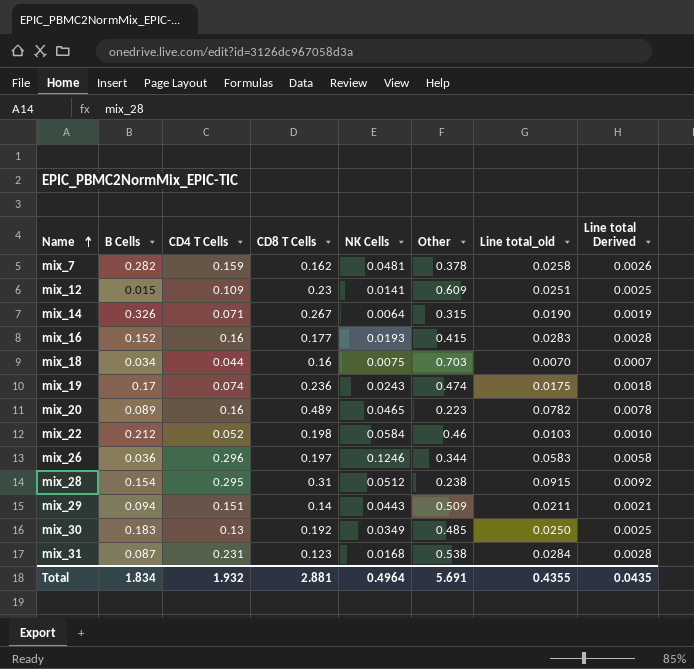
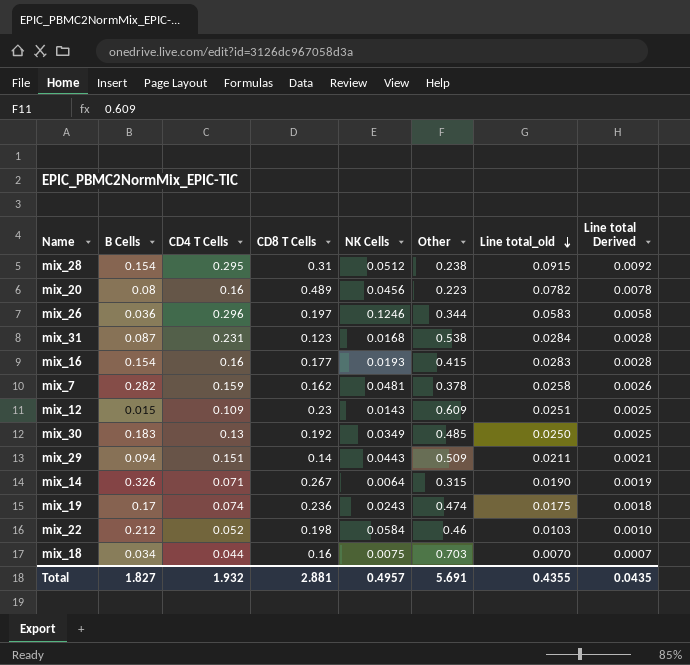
row order: Name ascending -> Line total_old descending
mix_20 | B Cells: 0.089 -> 0.08
mix_20 | NK Cells: 0.0465 -> 0.0456
mix_16 | B Cells: 0.152 -> 0.154
mix_12 | NK Cells: 0.0141 -> 0.0143
Total | B Cells: 1.834 -> 1.827
Total | NK Cells: 0.4964 -> 0.4957

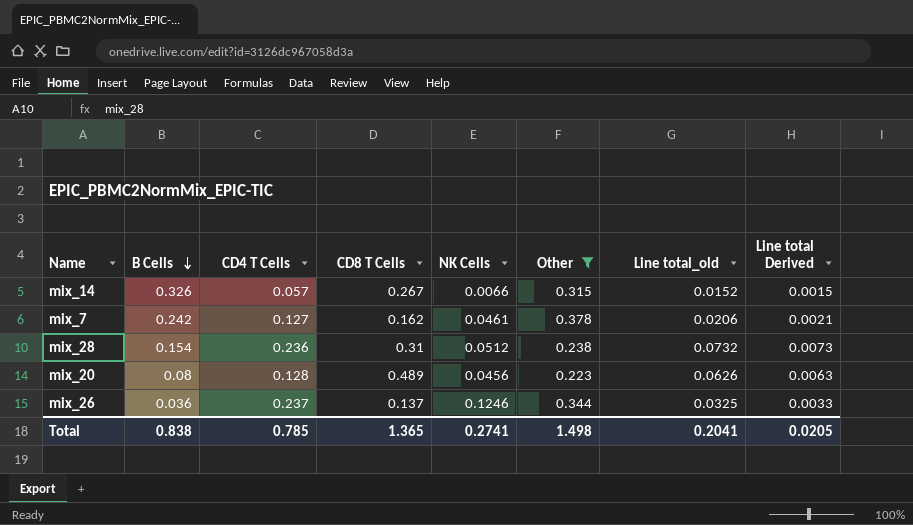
filter: none -> Other <= 0.378
row order: Line total_old descending -> B Cells descending
mix_14 | CD4 T Cells: 0.071 -> 0.057
mix_14 | NK Cells: 0.0064 -> 0.0066
mix_14 | Line total_old: 0.0190 -> 0.0152
mix_14 | Line total Derived: 0.0019 -> 0.0015
mix_7 | B Cells: 0.282 -> 0.242
mix_7 | CD4 T Cells: 0.159 -> 0.127
mix_7 | NK Cells: 0.0481 -> 0.0461
mix_7 | Line total_old: 0.0258 -> 0.0206
mix_7 | Line total Derived: 0.0026 -> 0.0021
mix_28 | CD4 T Cells: 0.295 -> 0.236
mix_28 | Line total_old: 0.0915 -> 0.0732
mix_28 | Line total Derived: 0.0092 -> 0.0073
mix_20 | CD4 T Cells: 0.16 -> 0.128
mix_20 | Line total_old: 0.0782 -> 0.0626
mix_20 | Line total Derived: 0.0078 -> 0.0063
mix_26 | CD4 T Cells: 0.296 -> 0.237
mix_26 | CD8 T Cells: 0.197 -> 0.137
mix_26 | Line total_old: 0.0583 -> 0.0325
mix_26 | Line total Derived: 0.0058 -> 0.0033
Total | B Cells: 1.827 -> 0.838
Total | CD4 T Cells: 1.932 -> 0.785
Total | CD8 T Cells: 2.881 -> 1.365
Total | NK Cells: 0.4957 -> 0.2741
Total | Other: 5.691 -> 1.498
Total | Line total_old: 0.4355 -> 0.2041
Total | Line total Derived: 0.0435 -> 0.0205

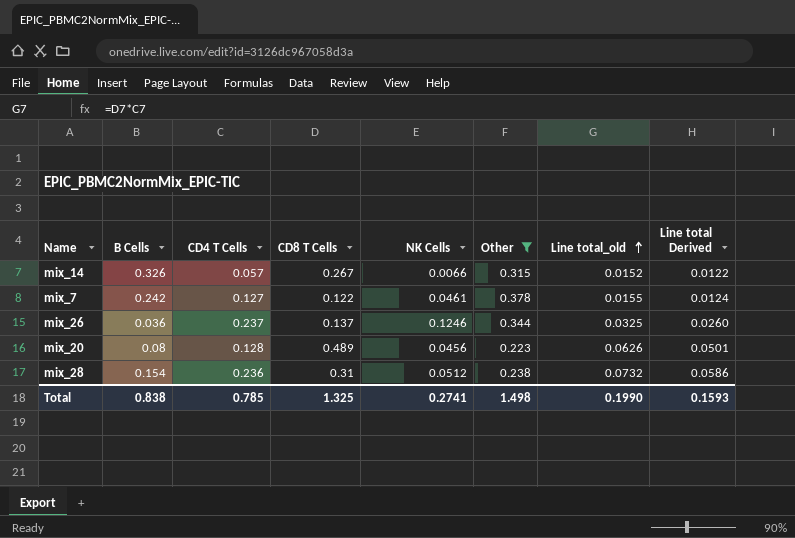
row order: B Cells descending -> Line total_old ascending
column Line total Derived | formula: [Line total_old] * 0.1 -> [Line total_old] * 0.8
mix_7 | CD8 T Cells: 0.162 -> 0.122
mix_7 | Line total_old: 0.0206 -> 0.0155
Total | CD8 T Cells: 1.365 -> 1.325
Total | Line total_old: 0.2041 -> 0.1990
Total | Line total Derived: 0.0205 -> 0.1593

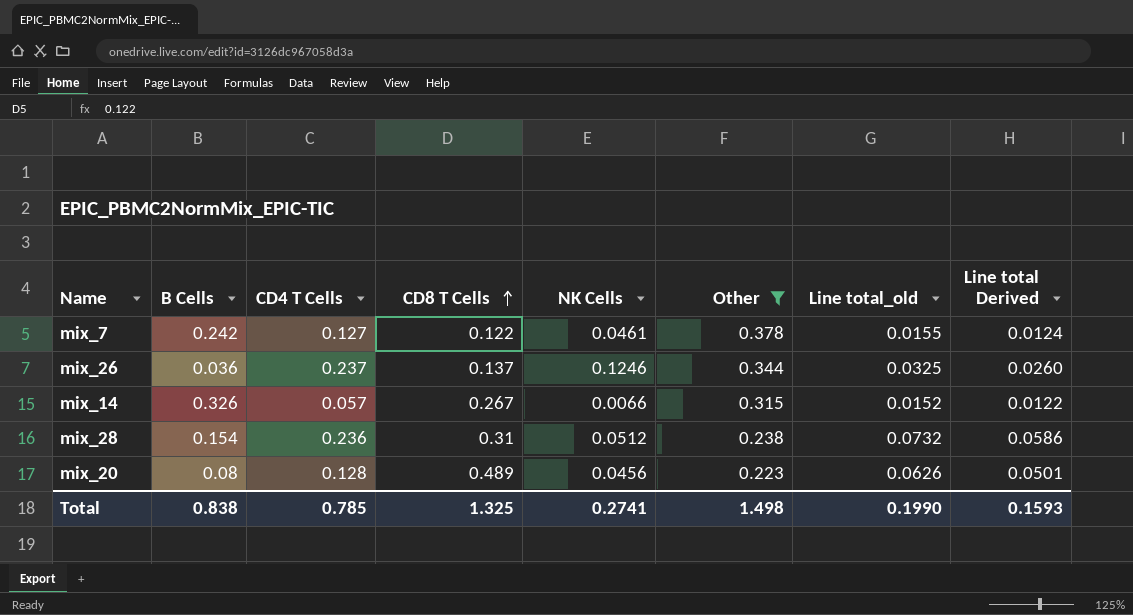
row order: Line total_old ascending -> CD8 T Cells ascending

